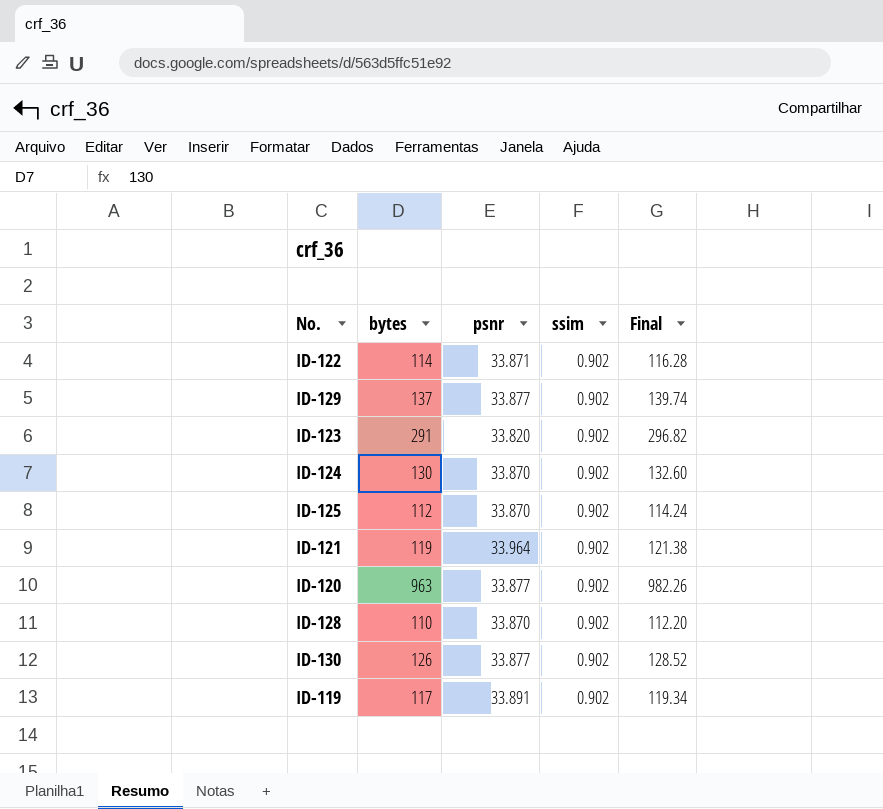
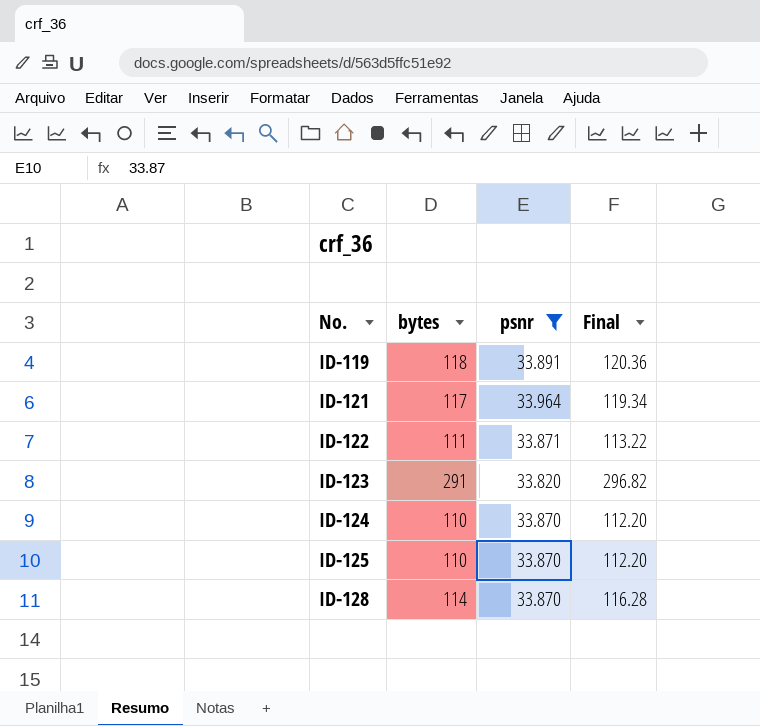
filter: none -> psnr != 33.877
row order: none -> No. ascending
column ssim | position: 4 -> none
ID-119 | bytes: 117 -> 118
ID-119 | Final: 119.34 -> 120.36
ID-121 | bytes: 119 -> 117
ID-121 | Final: 121.38 -> 119.34
ID-122 | bytes: 114 -> 111
ID-122 | Final: 116.28 -> 113.22
ID-124 | bytes: 130 -> 110
ID-124 | Final: 132.60 -> 112.20
ID-125 | bytes: 112 -> 110
ID-125 | Final: 114.24 -> 112.20
ID-128 | bytes: 110 -> 114
ID-128 | Final: 112.20 -> 116.28

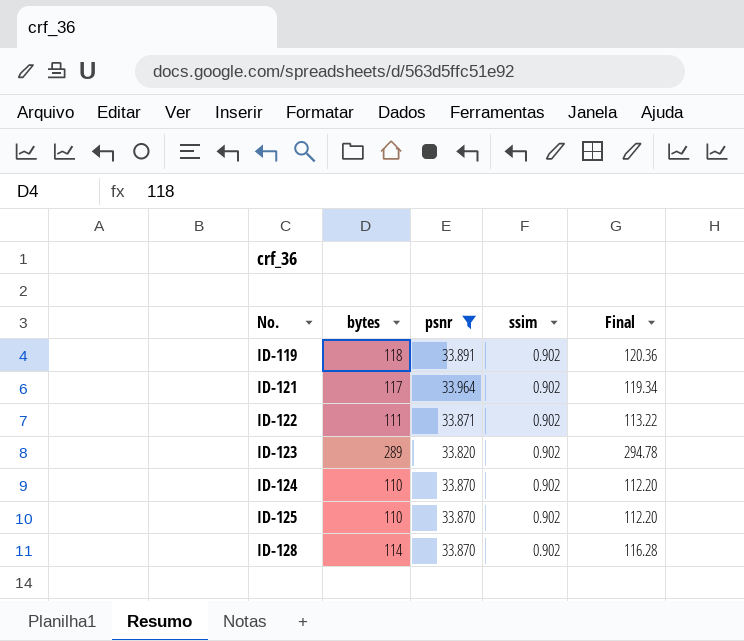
column ssim | position: none -> 4
ID-123 | bytes: 291 -> 289
ID-123 | Final: 296.82 -> 294.78

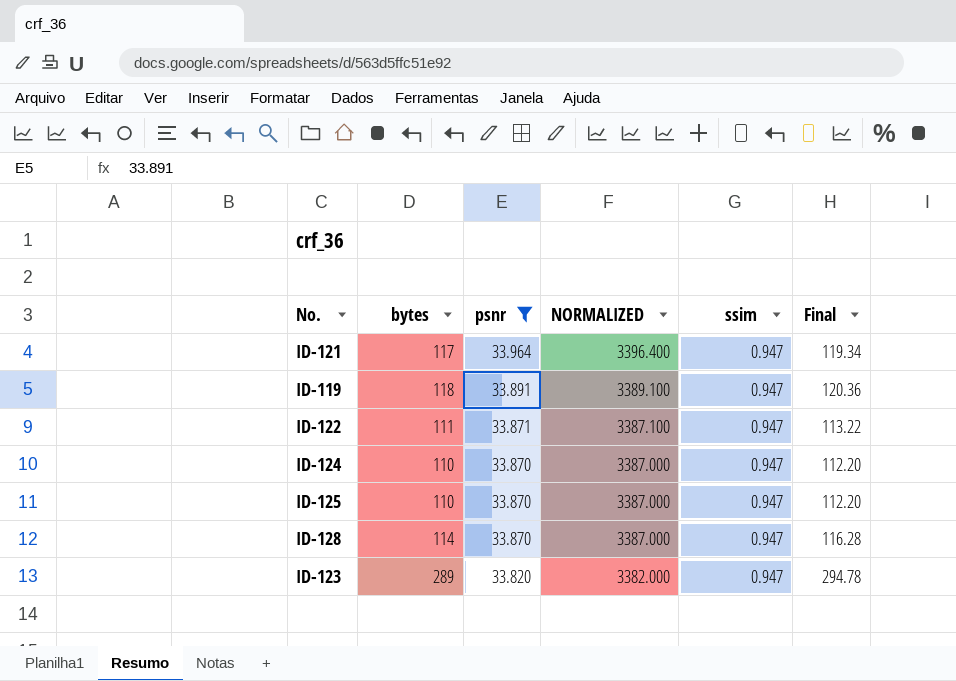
row order: No. ascending -> psnr descending
column NORMALIZED | formula: none -> [psnr] * 100
ID-121 | ssim: 0.902 -> 0.947
ID-119 | ssim: 0.902 -> 0.947
ID-122 | ssim: 0.902 -> 0.947
ID-124 | ssim: 0.902 -> 0.947
ID-125 | ssim: 0.902 -> 0.947
ID-128 | ssim: 0.902 -> 0.947
ID-123 | ssim: 0.902 -> 0.947

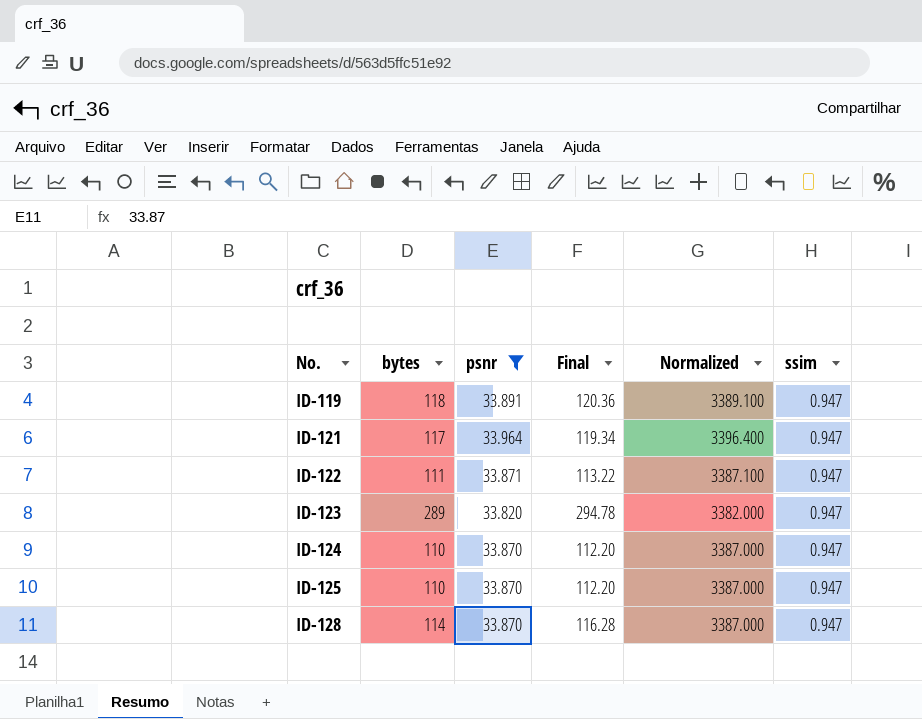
row order: psnr descending -> No. ascending
column Final | position: 6 -> 4
column name: NORMALIZED -> Normalized

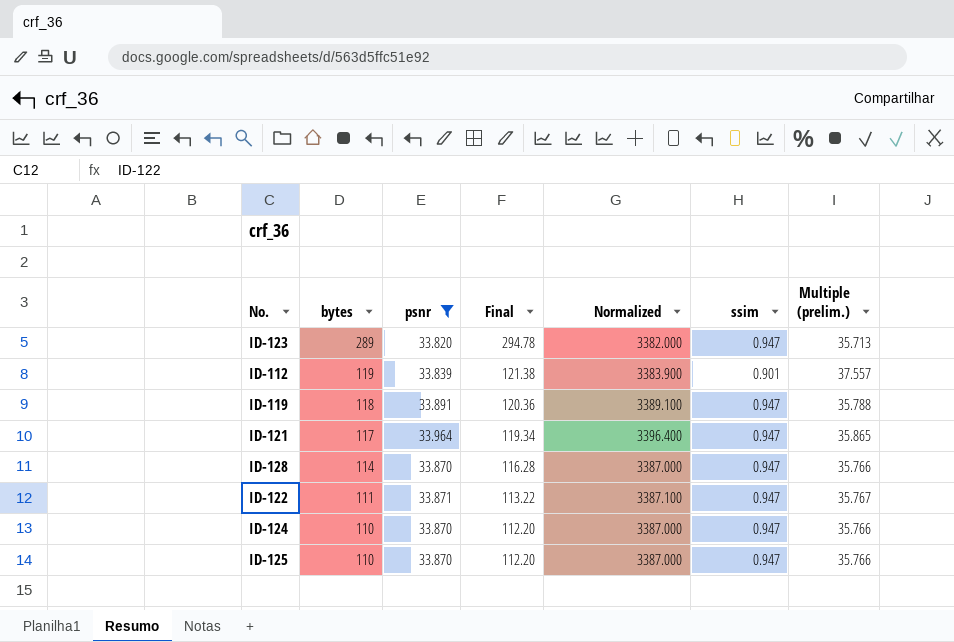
row order: No. ascending -> bytes descending
column Multiple (prelim.) | formula: none -> [psnr] / [ssim]
row ID-112: none -> 119 | 33.839 | 121.38 | 3383.900 | 0.901 | 37.557

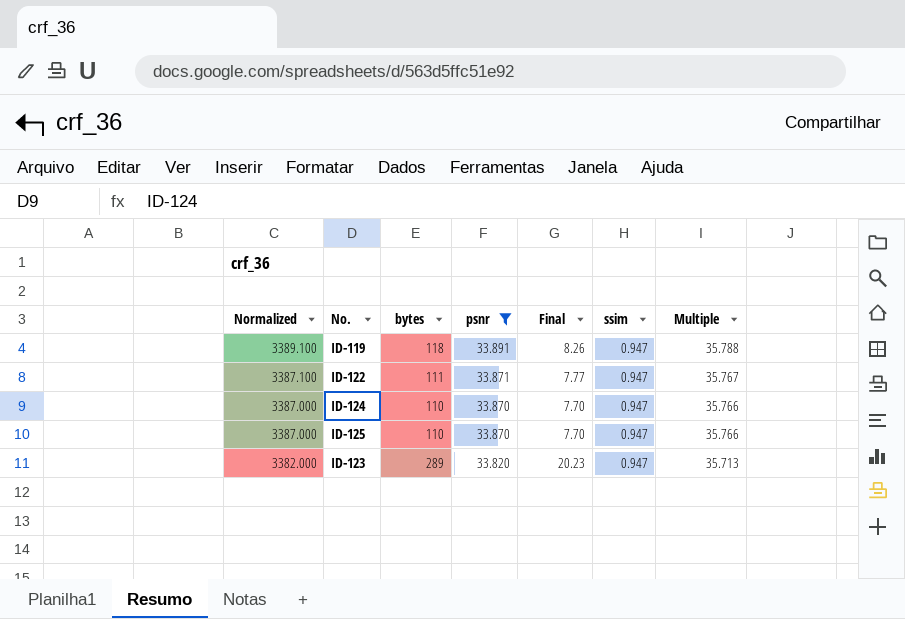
row order: bytes descending -> Normalized descending
column Normalized | position: 5 -> 1
column Final | formula: [bytes] * 1.02 -> [bytes] * 0.07
column name: Multiple (prelim.) -> Multiple
row ID-112: 119 | 33.839 | 121.38 | 3383.900 | 0.901 | 37.557 -> none
row ID-121: 117 | 33.964 | 119.34 | 3396.400 | 0.947 | 35.865 -> none
row ID-128: 114 | 33.870 | 116.28 | 3387.000 | 0.947 | 35.766 -> none

